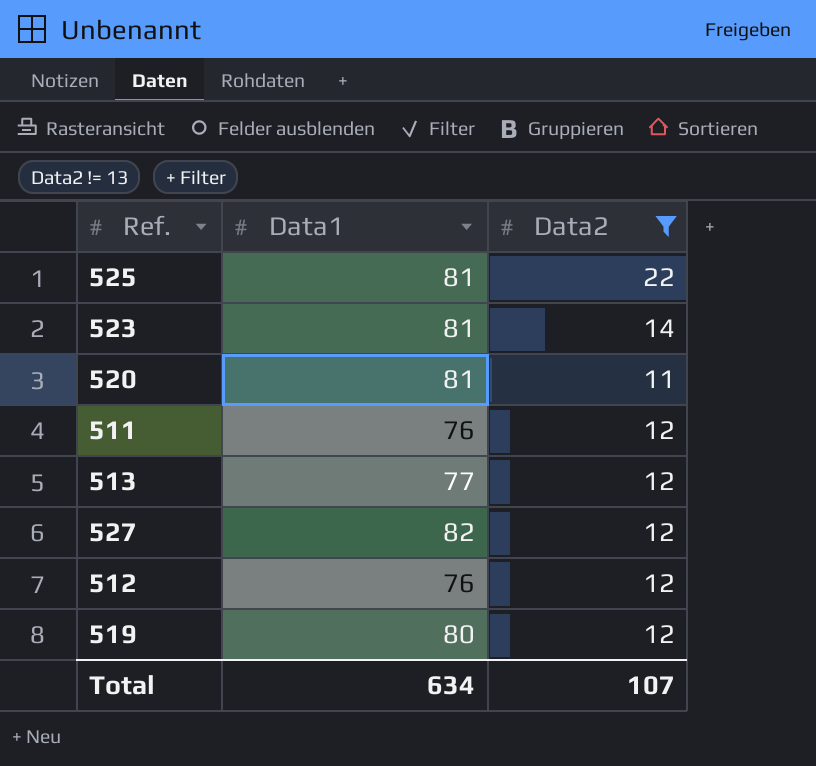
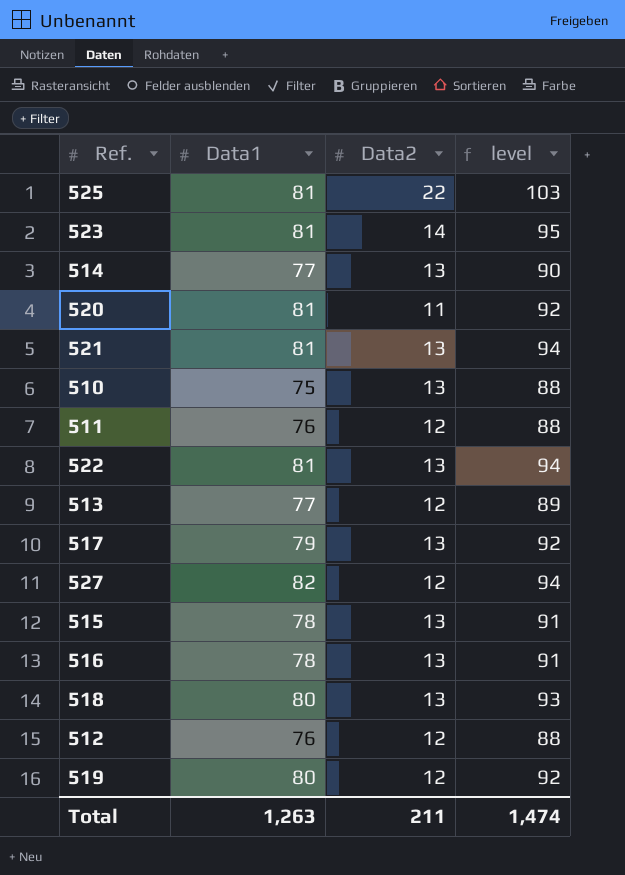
filter: Data2 != 13 -> none
column level | formula: none -> [Data1] + [Data2]
Total | Data1: 634 -> 1,263
Total | Data2: 107 -> 211

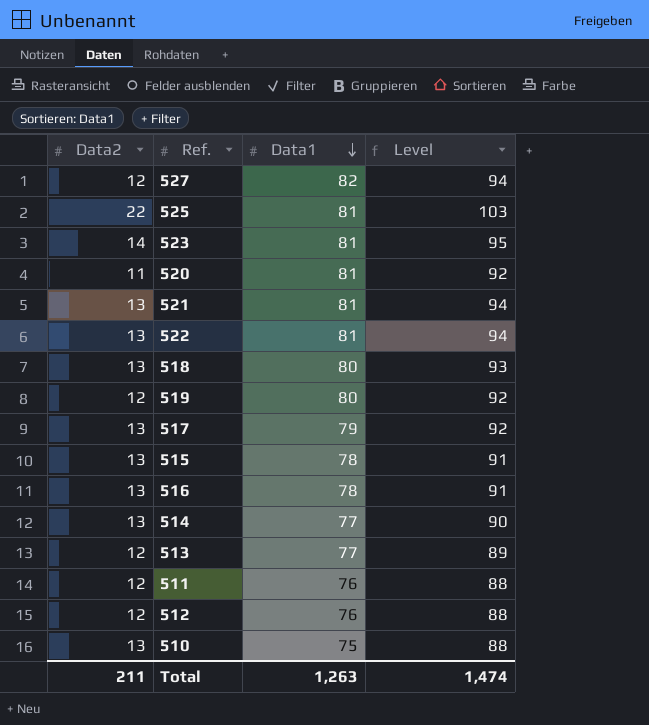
row order: none -> Data1 descending
column Data2 | position: 3 -> 1
column name: level -> Level

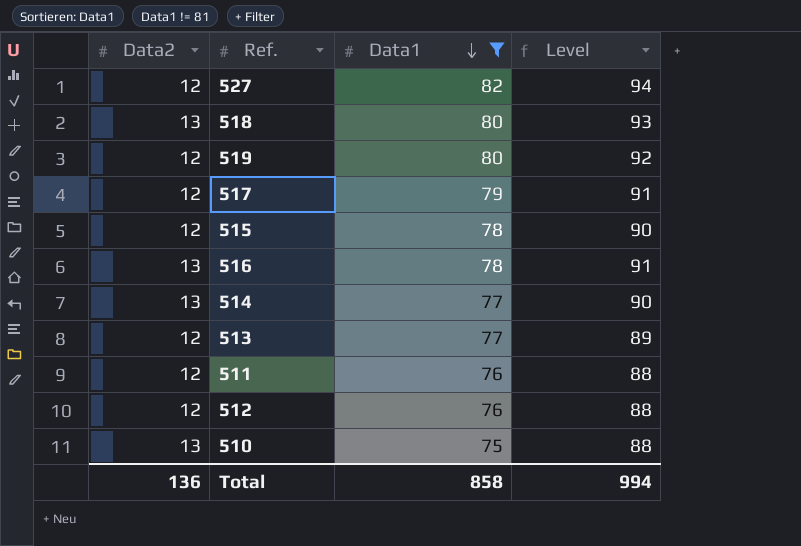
filter: none -> Data1 != 81
517 | Data2: 13 -> 12
517 | Level: 92 -> 91
515 | Data2: 13 -> 12
515 | Level: 91 -> 90
Total | Data2: 211 -> 136
Total | Data1: 1,263 -> 858
Total | Level: 1,474 -> 994

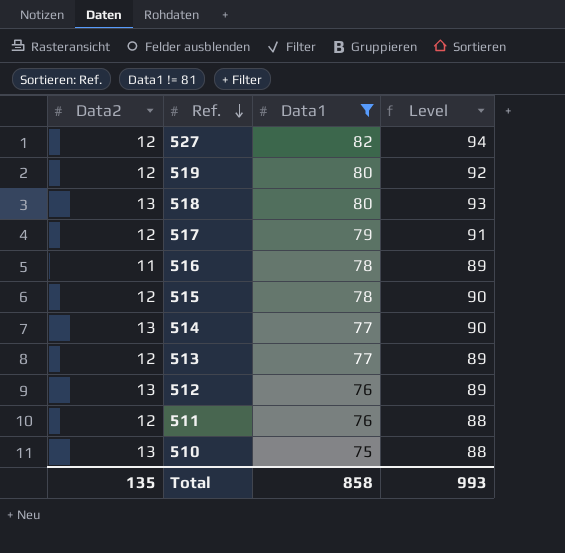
row order: Data1 descending -> Ref. descending
516 | Data2: 13 -> 11
516 | Level: 91 -> 89
512 | Data2: 12 -> 13
512 | Level: 88 -> 89
Total | Data2: 136 -> 135
Total | Level: 994 -> 993

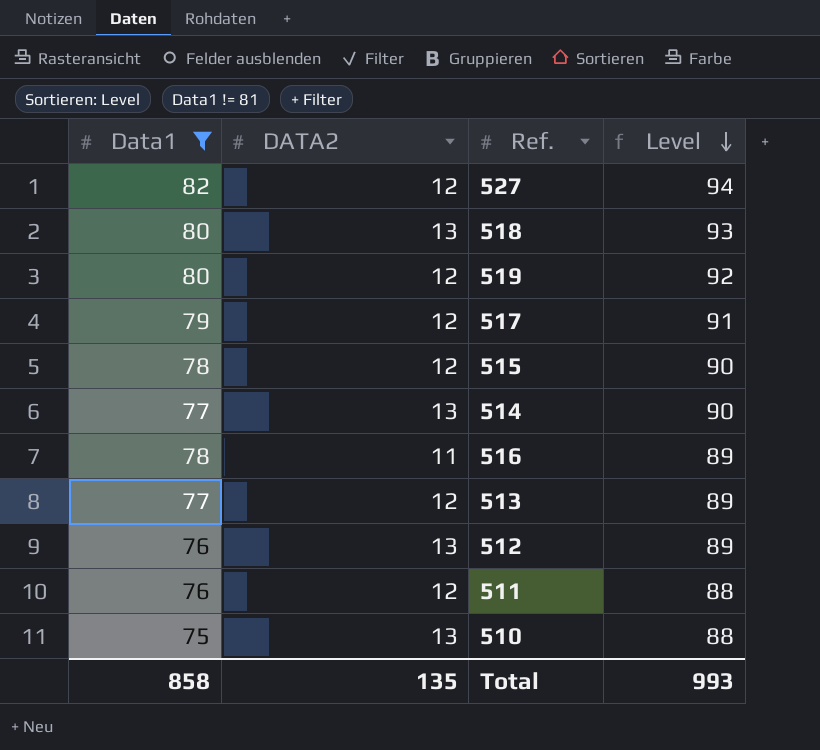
row order: Ref. descending -> Level descending
column Data1 | position: 3 -> 1
column name: Data2 -> DATA2

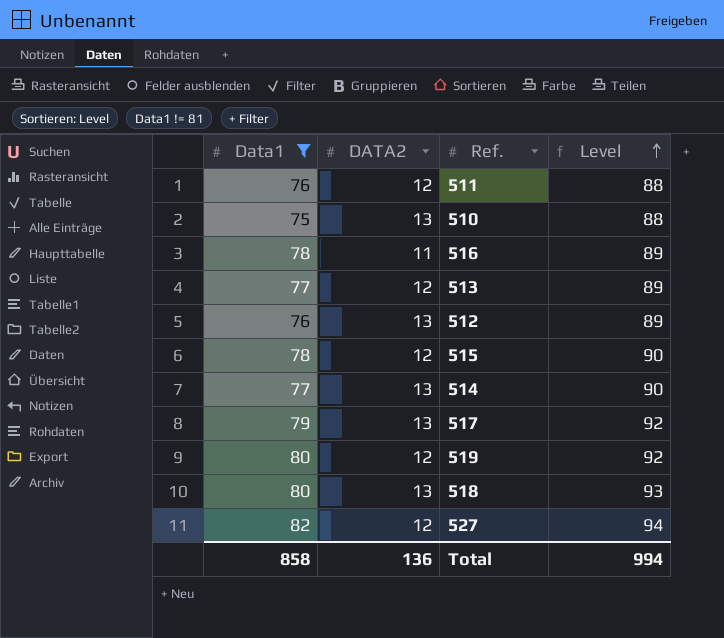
row order: Level descending -> Level ascending
517 | DATA2: 12 -> 13
517 | Level: 91 -> 92
Total | DATA2: 135 -> 136
Total | Level: 993 -> 994

